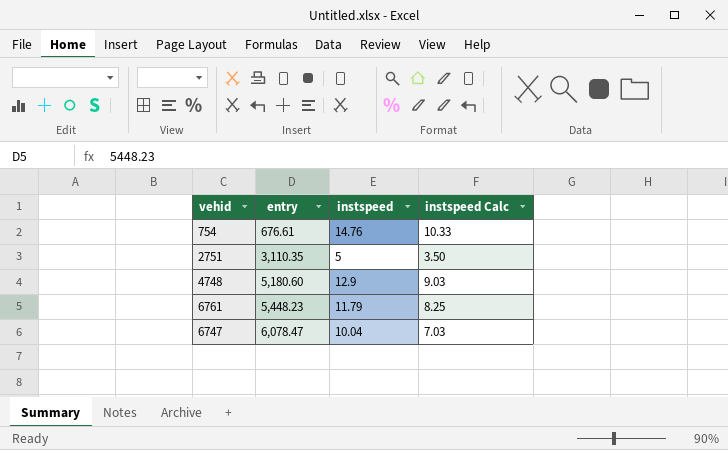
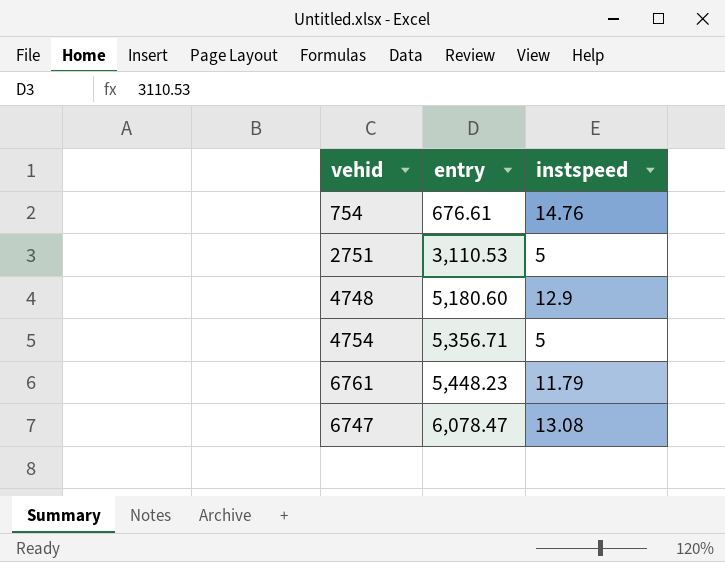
column instspeed Calc | formula: [instspeed] * 0.7 -> none
2751 | entry: 3,110.35 -> 3,110.53
row 4754: none -> 5,356.71 | 5
6747 | instspeed: 10.04 -> 13.08

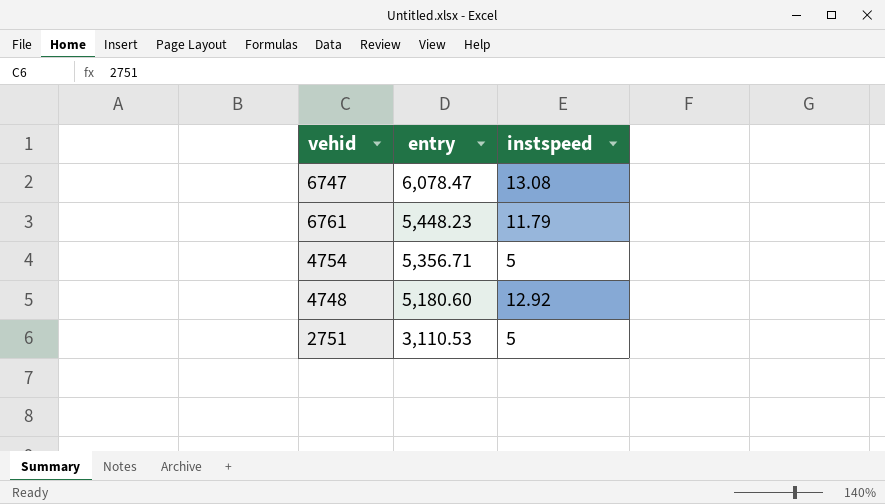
row order: entry ascending -> entry descending
row 754: 676.61 | 14.76 -> none
4748 | instspeed: 12.9 -> 12.92

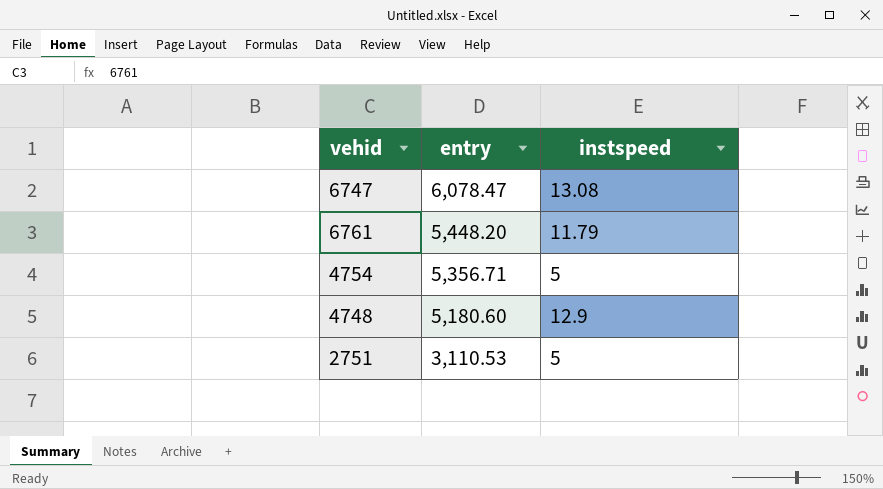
6761 | entry: 5,448.23 -> 5,448.20
4748 | instspeed: 12.92 -> 12.9

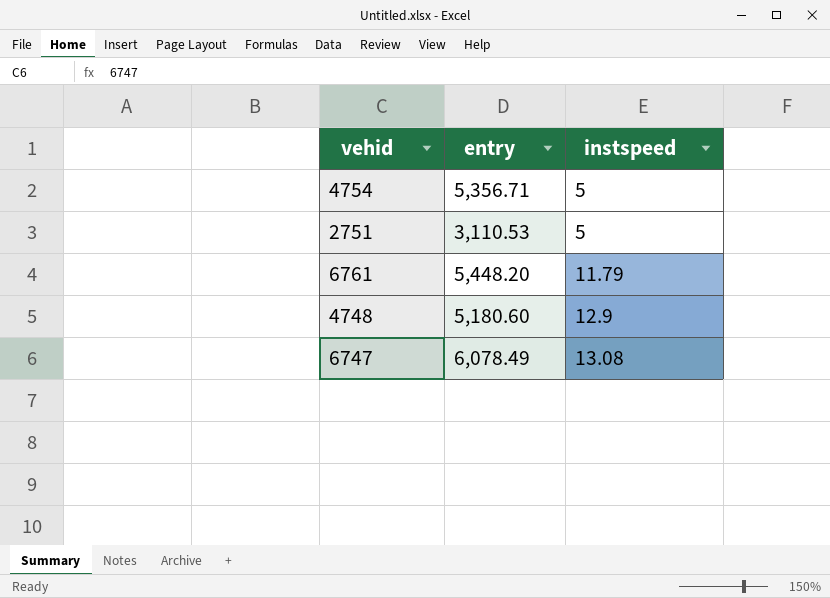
row order: entry descending -> instspeed ascending
6747 | entry: 6,078.47 -> 6,078.49

